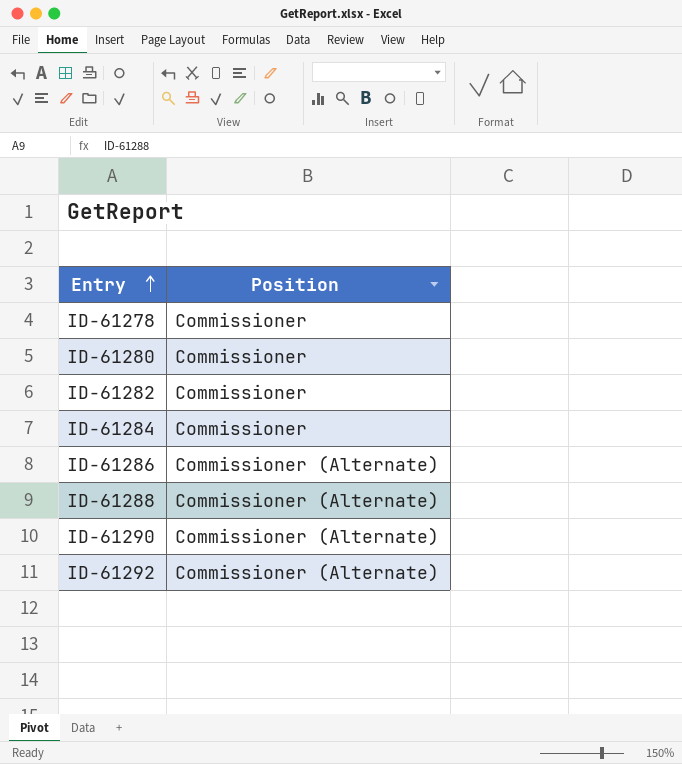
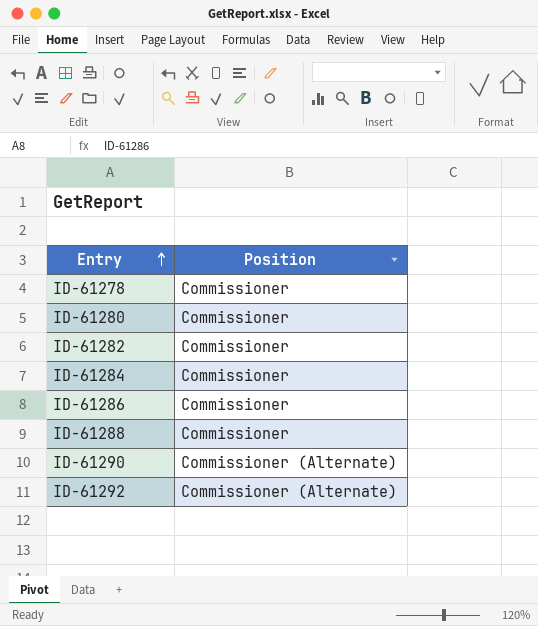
ID-61286 | Position: Commissioner (Alternate) -> Commissioner
ID-61288 | Position: Commissioner (Alternate) -> Commissioner

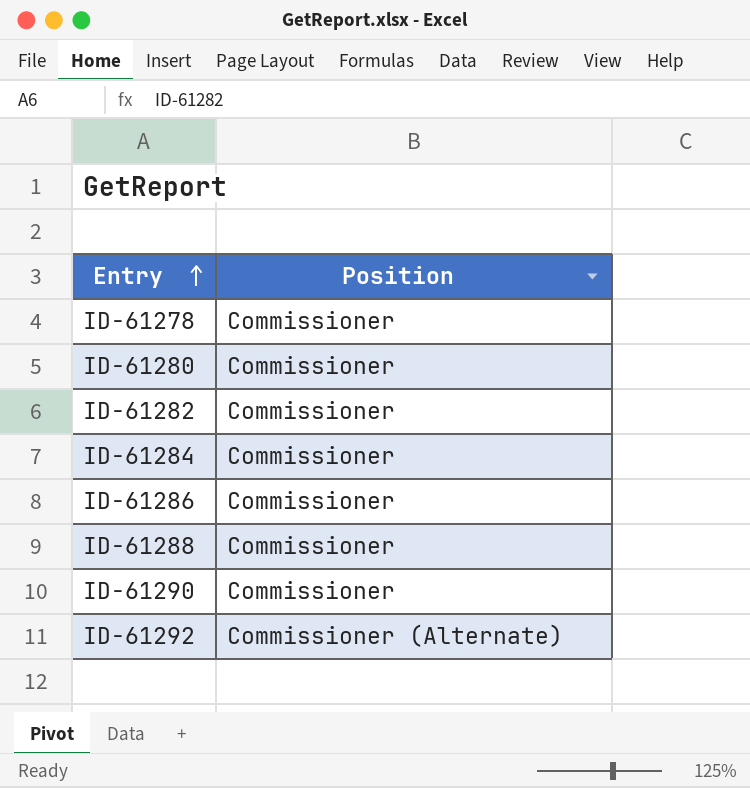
ID-61290 | Position: Commissioner (Alternate) -> Commissioner

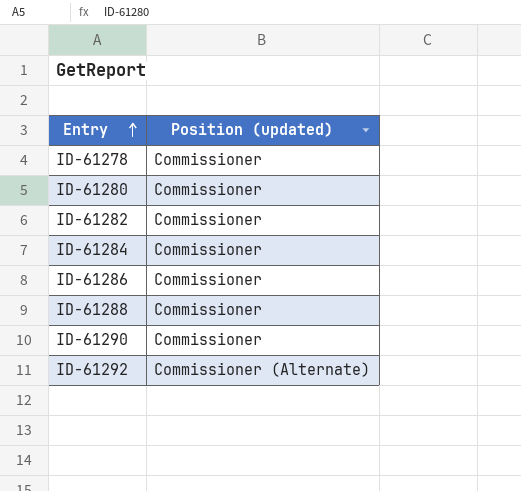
column name: Position -> Position (updated)

